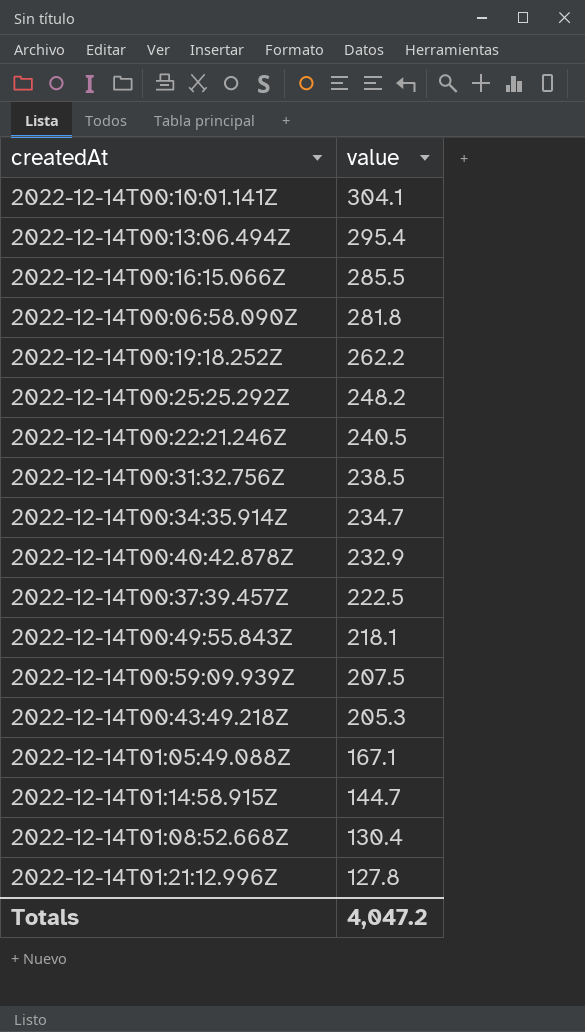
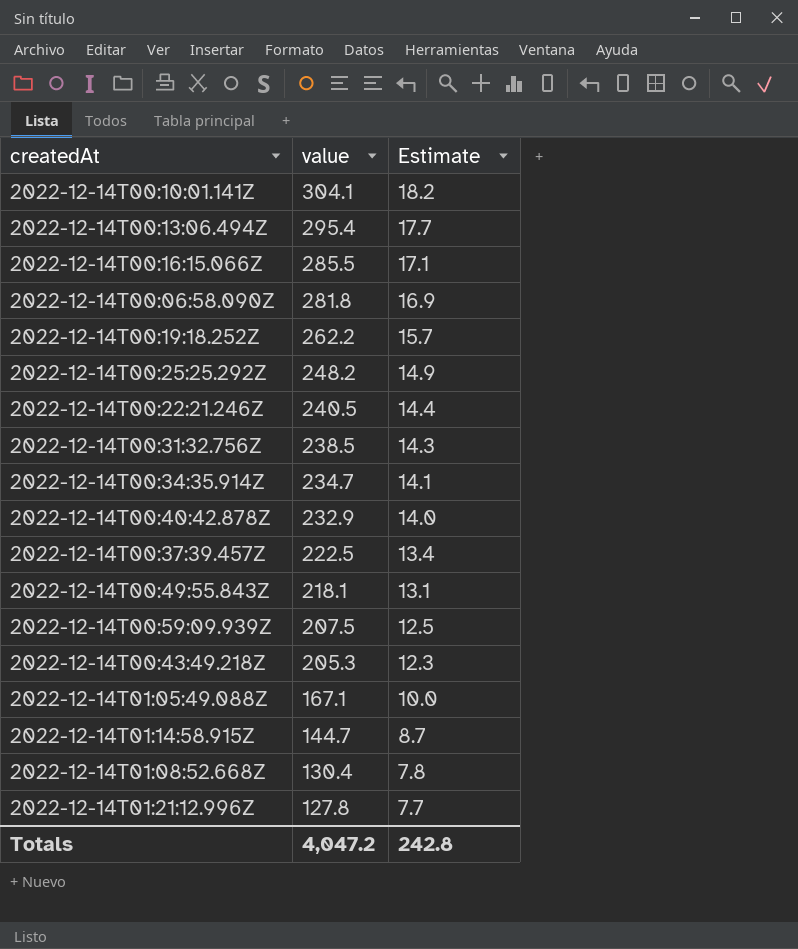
column Estimate | formula: none -> [value] * 0.06

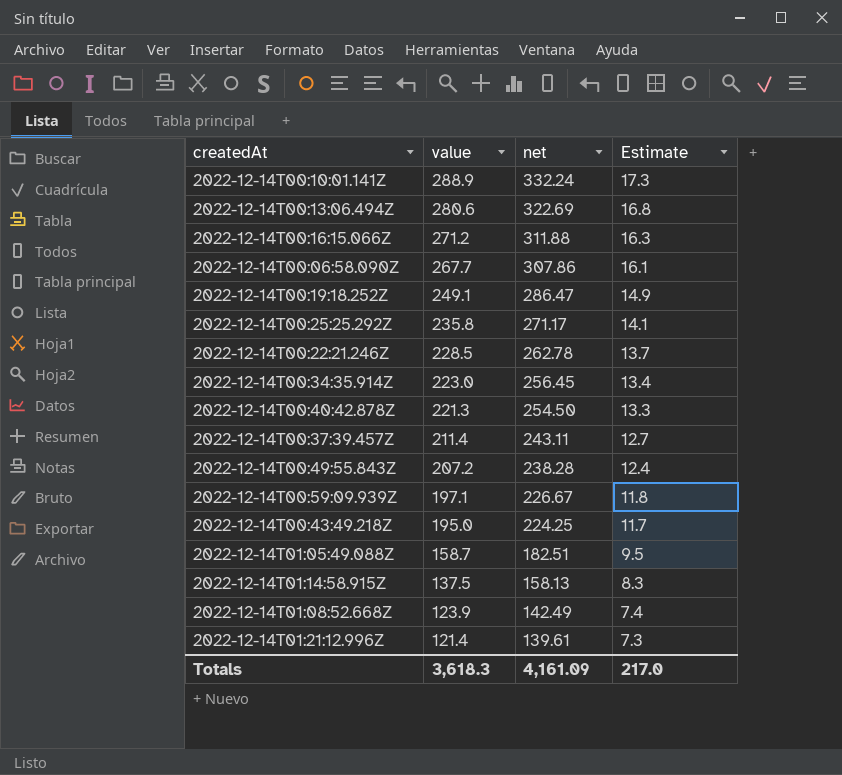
column net | formula: none -> [value] * 1.15
row 2022-12-14T00:31:32.756Z: 238.5 | 14.3 -> none
2022-12-14T00:10:01.141Z | value: 304.1 -> 288.9
2022-12-14T00:10:01.141Z | Estimate: 18.2 -> 17.3
2022-12-14T00:13:06.494Z | value: 295.4 -> 280.6
2022-12-14T00:13:06.494Z | Estimate: 17.7 -> 16.8
2022-12-14T00:16:15.066Z | value: 285.5 -> 271.2
2022-12-14T00:16:15.066Z | Estimate: 17.1 -> 16.3
2022-12-14T00:06:58.090Z | value: 281.8 -> 267.7
2022-12-14T00:06:58.090Z | Estimate: 16.9 -> 16.1
2022-12-14T00:19:18.252Z | value: 262.2 -> 249.1
2022-12-14T00:19:18.252Z | Estimate: 15.7 -> 14.9
2022-12-14T00:25:25.292Z | value: 248.2 -> 235.8
2022-12-14T00:25:25.292Z | Estimate: 14.9 -> 14.1
2022-12-14T00:22:21.246Z | value: 240.5 -> 228.5
2022-12-14T00:22:21.246Z | Estimate: 14.4 -> 13.7
2022-12-14T00:34:35.914Z | value: 234.7 -> 223.0
2022-12-14T00:34:35.914Z | Estimate: 14.1 -> 13.4
2022-12-14T00:40:42.878Z | value: 232.9 -> 221.3
2022-12-14T00:40:42.878Z | Estimate: 14.0 -> 13.3
2022-12-14T00:37:39.457Z | value: 222.5 -> 211.4
2022-12-14T00:37:39.457Z | Estimate: 13.4 -> 12.7
2022-12-14T00:49:55.843Z | value: 218.1 -> 207.2
2022-12-14T00:49:55.843Z | Estimate: 13.1 -> 12.4
2022-12-14T00:59:09.939Z | value: 207.5 -> 197.1
2022-12-14T00:59:09.939Z | Estimate: 12.5 -> 11.8
2022-12-14T00:43:49.218Z | value: 205.3 -> 195.0
2022-12-14T00:43:49.218Z | Estimate: 12.3 -> 11.7
2022-12-14T01:05:49.088Z | value: 167.1 -> 158.7
2022-12-14T01:05:49.088Z | Estimate: 10.0 -> 9.5
2022-12-14T01:14:58.915Z | value: 144.7 -> 137.5
2022-12-14T01:14:58.915Z | Estimate: 8.7 -> 8.3
2022-12-14T01:08:52.668Z | value: 130.4 -> 123.9
2022-12-14T01:08:52.668Z | Estimate: 7.8 -> 7.4
2022-12-14T01:21:12.996Z | value: 127.8 -> 121.4
2022-12-14T01:21:12.996Z | Estimate: 7.7 -> 7.3
Totals | value: 4,047.2 -> 3,618.3
Totals | Estimate: 242.8 -> 217.0

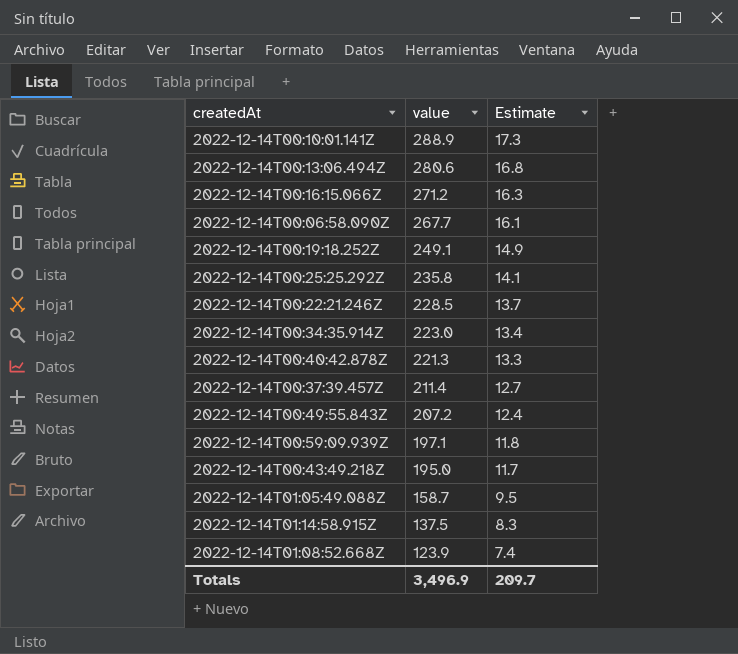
column net | formula: [value] * 1.15 -> none
row 2022-12-14T01:21:12.996Z: 121.4 | 139.61 | 7.3 -> none
Totals | value: 3,618.3 -> 3,496.9
Totals | Estimate: 217.0 -> 209.7

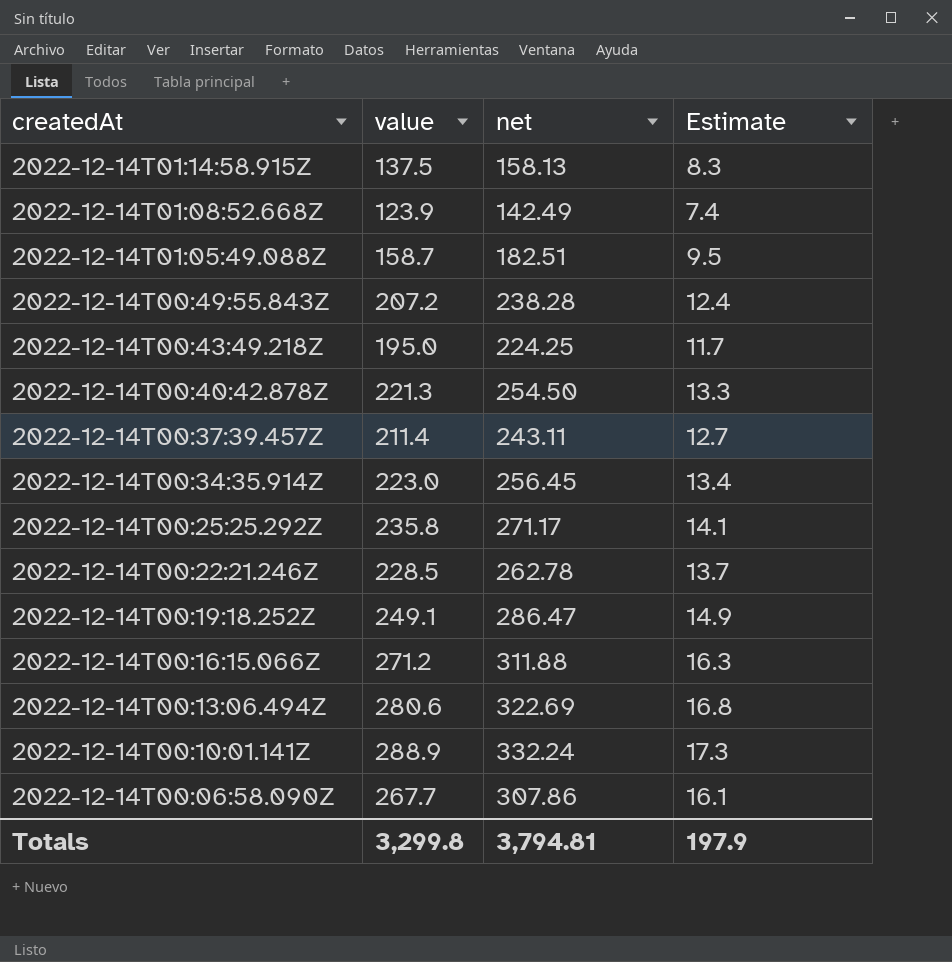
row order: value descending -> createdAt descending
column net | formula: none -> [value] * 1.15
row 2022-12-14T00:59:09.939Z: 197.1 | 11.8 -> none
Totals | value: 3,496.9 -> 3,299.8
Totals | Estimate: 209.7 -> 197.9

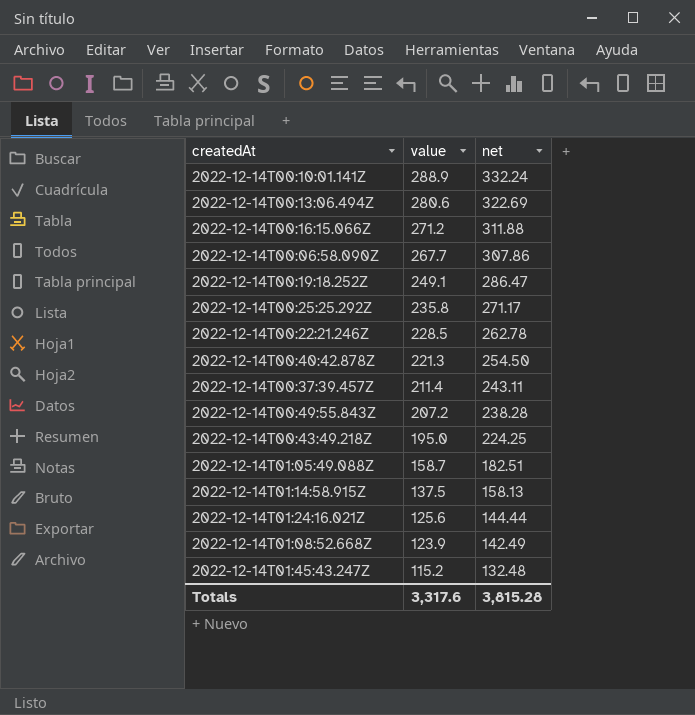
row order: createdAt descending -> value descending
column Estimate | formula: [value] * 0.06 -> none
row 2022-12-14T00:34:35.914Z: 223.0 | 256.45 | 13.4 -> none
row 2022-12-14T01:24:16.021Z: none -> 125.6 | 144.44
row 2022-12-14T01:45:43.247Z: none -> 115.2 | 132.48
Totals | value: 3,299.8 -> 3,317.6
Totals | net: 3,794.81 -> 3,815.28

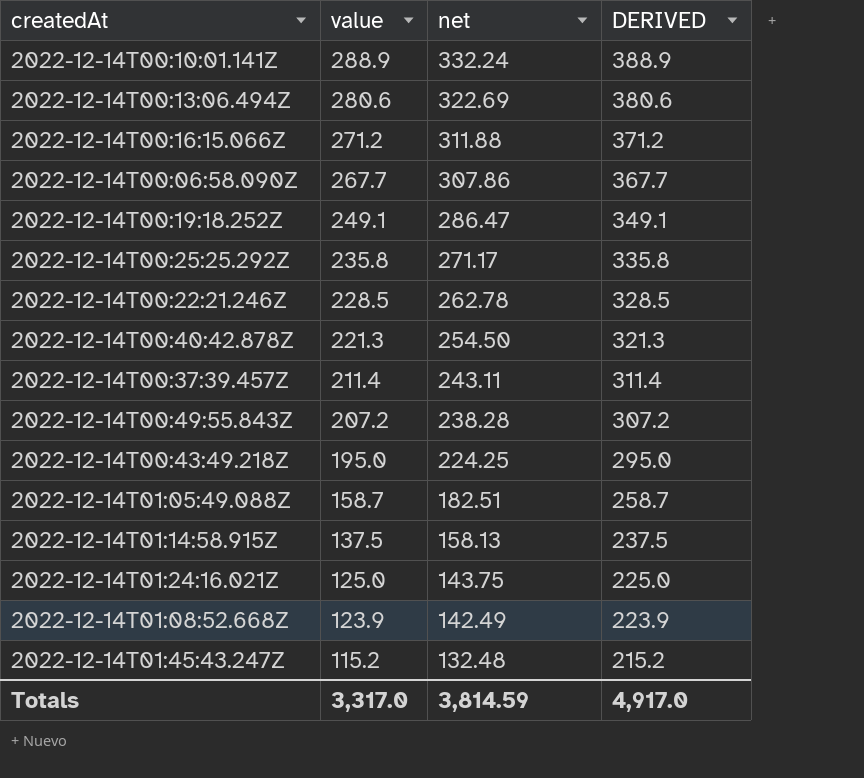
column DERIVED | formula: none -> [value] + 100
2022-12-14T01:24:16.021Z | value: 125.6 -> 125.0
2022-12-14T01:24:16.021Z | net: 144.44 -> 143.75
Totals | value: 3,317.6 -> 3,317.0
Totals | net: 3,815.28 -> 3,814.59

